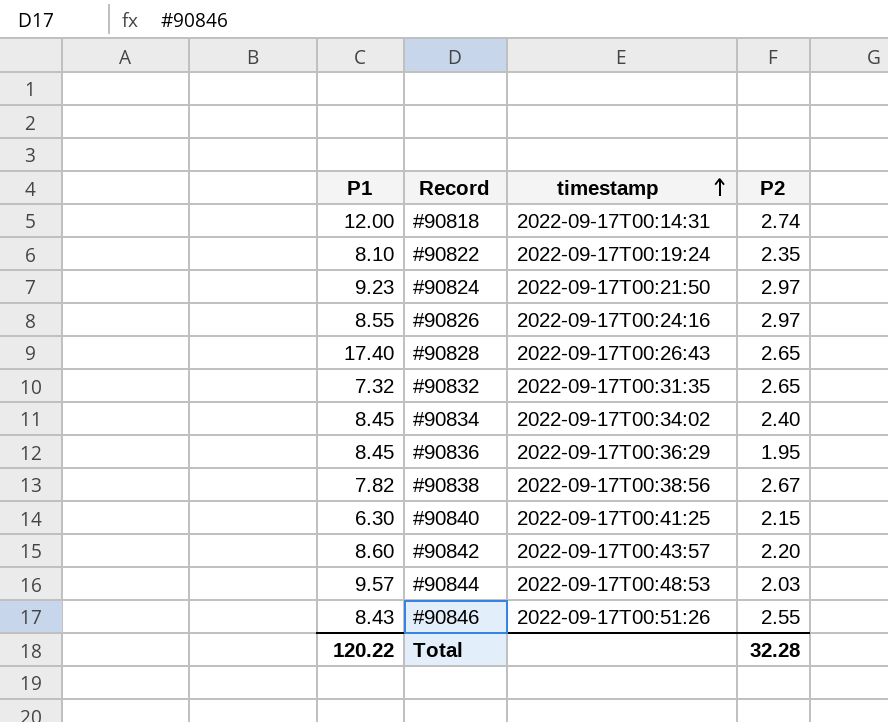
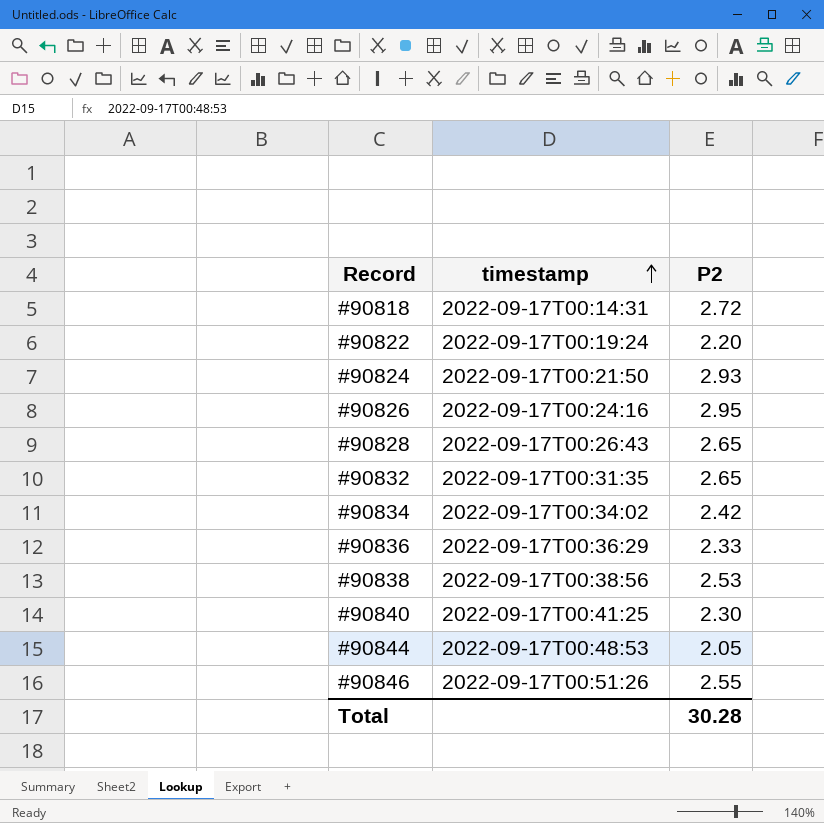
column P1 | position: 1 -> none
row #90842: 8.60 | 2022-09-17T00:43:57 | 2.20 -> none
#90818 | P2: 2.74 -> 2.72
#90822 | P2: 2.35 -> 2.20
#90824 | P2: 2.97 -> 2.93
#90826 | P2: 2.97 -> 2.95
#90834 | P2: 2.40 -> 2.42
#90836 | P2: 1.95 -> 2.33
#90838 | P2: 2.67 -> 2.53
#90840 | P2: 2.15 -> 2.30
#90844 | P2: 2.03 -> 2.05
Total | P2: 32.28 -> 30.28

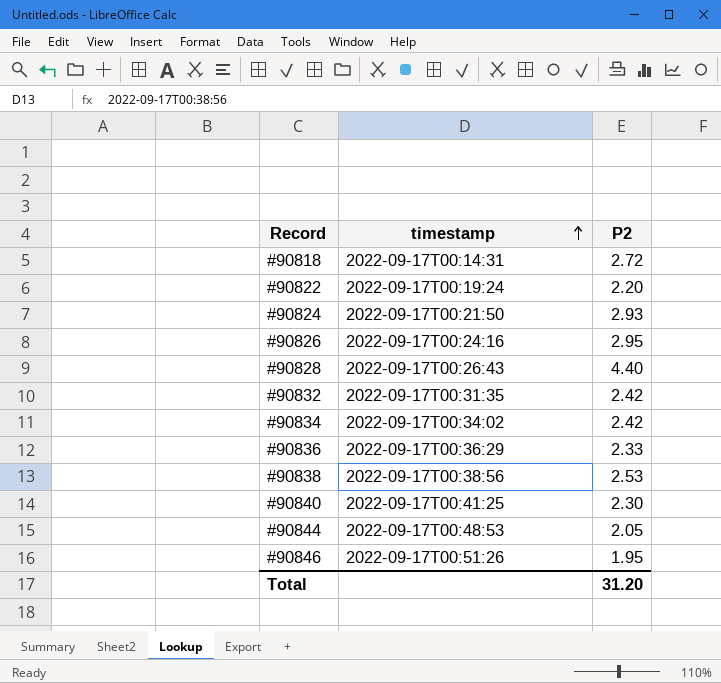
#90828 | P2: 2.65 -> 4.40
#90832 | P2: 2.65 -> 2.42
#90846 | P2: 2.55 -> 1.95
Total | P2: 30.28 -> 31.20

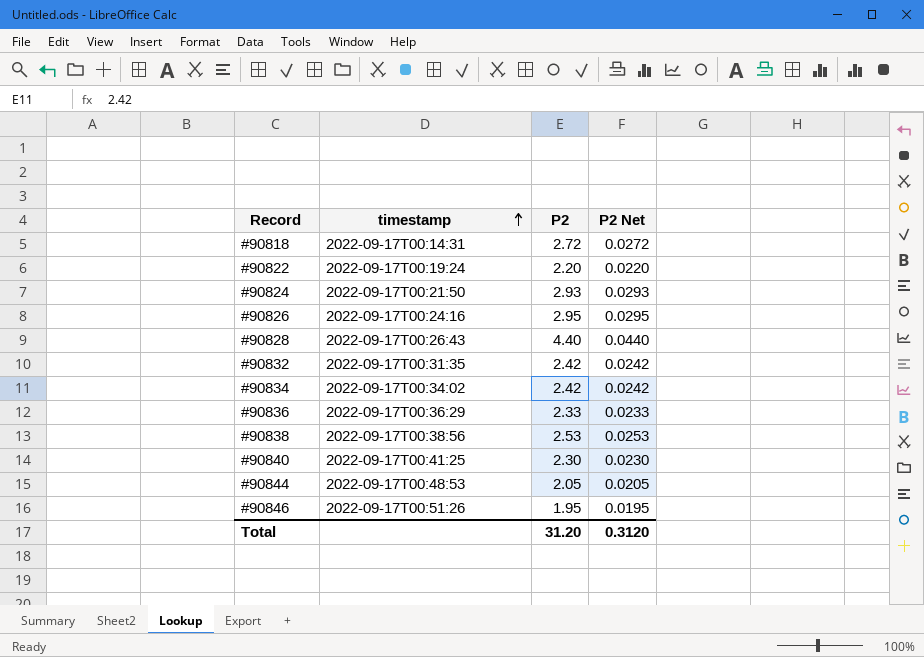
column P2 Net | formula: none -> [P2] * 0.01

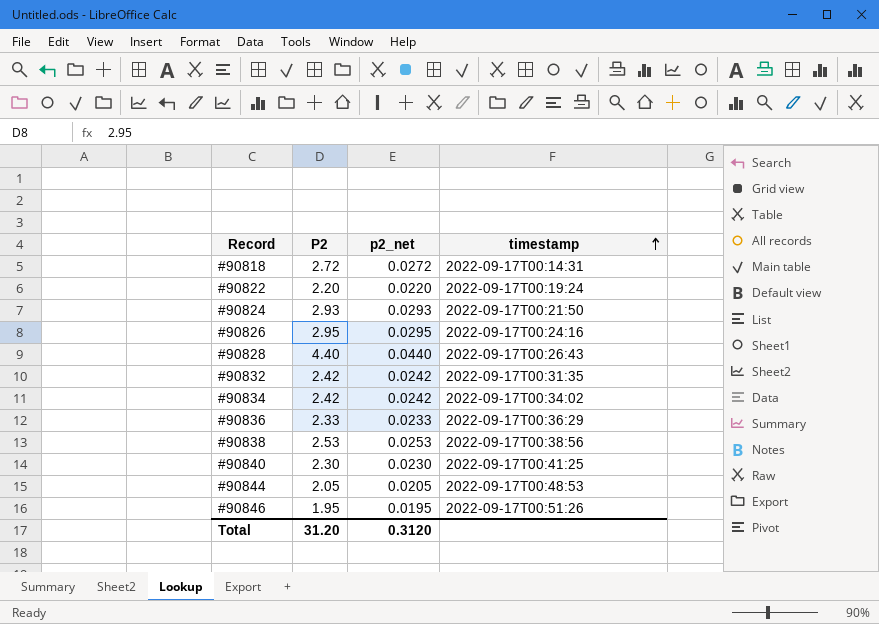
column name: P2 Net -> p2_net
column timestamp | position: 2 -> 4

